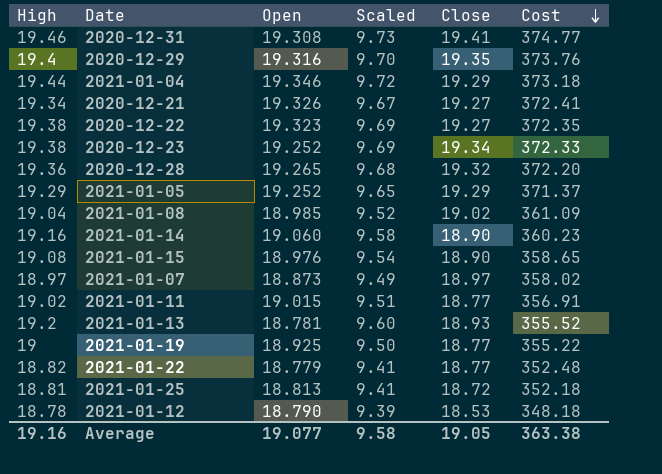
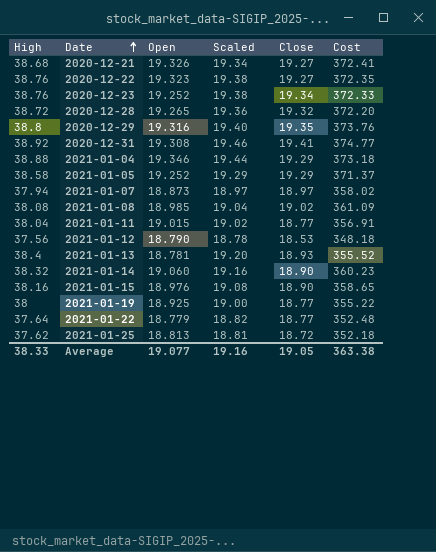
row order: Cost descending -> Date ascending
2020-12-21 | High: 19.34 -> 38.68
2020-12-21 | Scaled: 9.67 -> 19.34
2020-12-22 | High: 19.38 -> 38.76
2020-12-22 | Scaled: 9.69 -> 19.38
2020-12-23 | High: 19.38 -> 38.76
2020-12-23 | Scaled: 9.69 -> 19.38
2020-12-28 | High: 19.36 -> 38.72
2020-12-28 | Scaled: 9.68 -> 19.36
2020-12-29 | High: 19.4 -> 38.8
2020-12-29 | Scaled: 9.70 -> 19.40
2020-12-31 | High: 19.46 -> 38.92
2020-12-31 | Scaled: 9.73 -> 19.46
2021-01-04 | High: 19.44 -> 38.88
2021-01-04 | Scaled: 9.72 -> 19.44
2021-01-05 | High: 19.29 -> 38.58
2021-01-05 | Scaled: 9.65 -> 19.29
2021-01-07 | High: 18.97 -> 37.94
2021-01-07 | Scaled: 9.49 -> 18.97
2021-01-08 | High: 19.04 -> 38.08
2021-01-08 | Scaled: 9.52 -> 19.04
2021-01-11 | High: 19.02 -> 38.04
2021-01-11 | Scaled: 9.51 -> 19.02
2021-01-12 | High: 18.78 -> 37.56
2021-01-12 | Scaled: 9.39 -> 18.78
2021-01-13 | High: 19.2 -> 38.4
2021-01-13 | Scaled: 9.60 -> 19.20
2021-01-14 | High: 19.16 -> 38.32
2021-01-14 | Scaled: 9.58 -> 19.16
2021-01-15 | High: 19.08 -> 38.16
2021-01-15 | Scaled: 9.54 -> 19.08
2021-01-19 | High: 19 -> 38
2021-01-19 | Scaled: 9.50 -> 19.00
2021-01-22 | High: 18.82 -> 37.64
2021-01-22 | Scaled: 9.41 -> 18.82
2021-01-25 | High: 18.81 -> 37.62
2021-01-25 | Scaled: 9.41 -> 18.81
Average | High: 19.16 -> 38.33
Average | Scaled: 9.58 -> 19.16

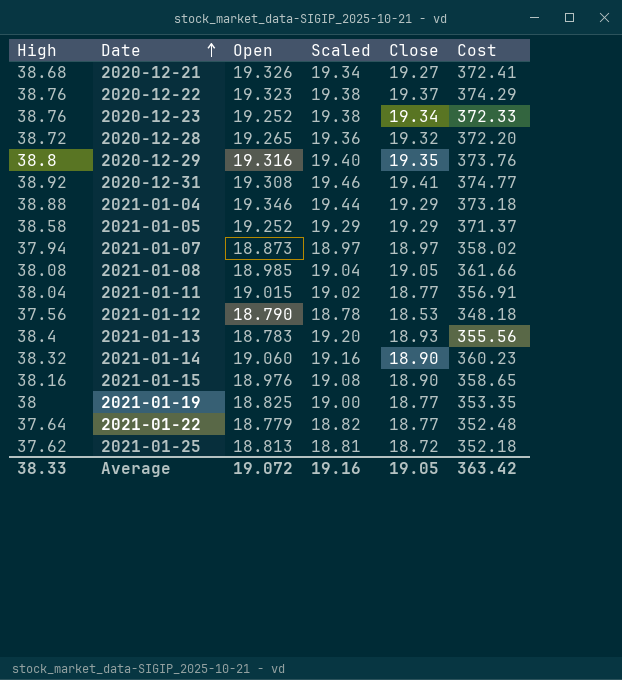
2020-12-22 | Close: 19.27 -> 19.37
2020-12-22 | Cost: 372.35 -> 374.29
2021-01-08 | Close: 19.02 -> 19.05
2021-01-08 | Cost: 361.09 -> 361.66
2021-01-13 | Open: 18.781 -> 18.783
2021-01-13 | Cost: 355.52 -> 355.56
2021-01-19 | Open: 18.925 -> 18.825
2021-01-19 | Cost: 355.22 -> 353.35
Average | Open: 19.077 -> 19.072
Average | Cost: 363.38 -> 363.42

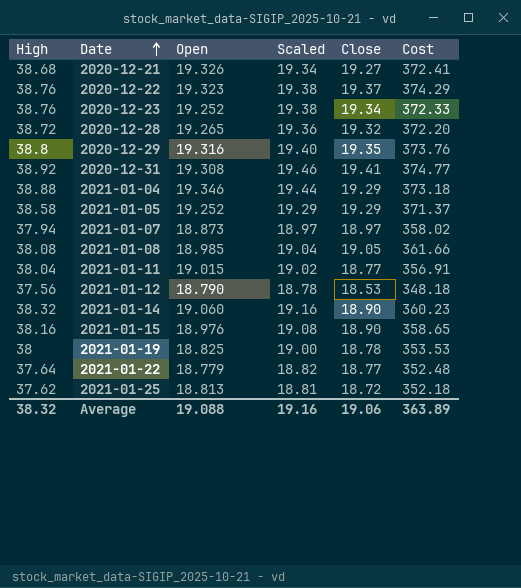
row 2021-01-13: 38.4 | 18.783 | 19.20 | 18.93 | 355.56 -> none
2021-01-19 | Close: 18.77 -> 18.78
2021-01-19 | Cost: 353.35 -> 353.53
Average | High: 38.33 -> 38.32
Average | Open: 19.072 -> 19.088
Average | Close: 19.05 -> 19.06
Average | Cost: 363.42 -> 363.89

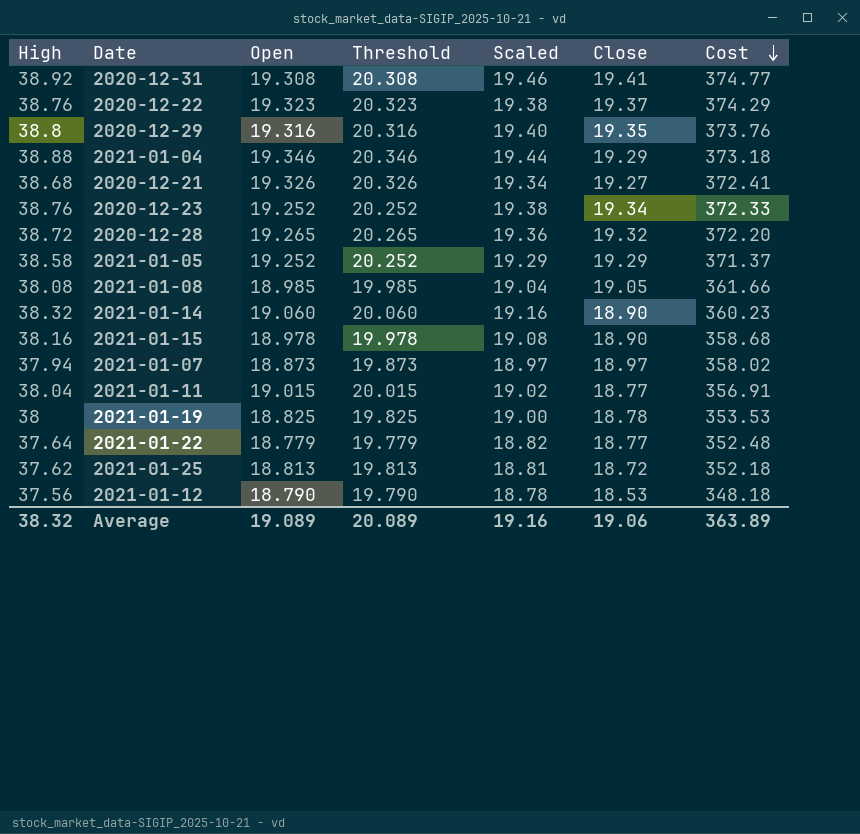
row order: Date ascending -> Cost descending
column Threshold | formula: none -> [Open] + 1
2021-01-15 | Open: 18.976 -> 18.978
2021-01-15 | Cost: 358.65 -> 358.68
Average | Open: 19.088 -> 19.089

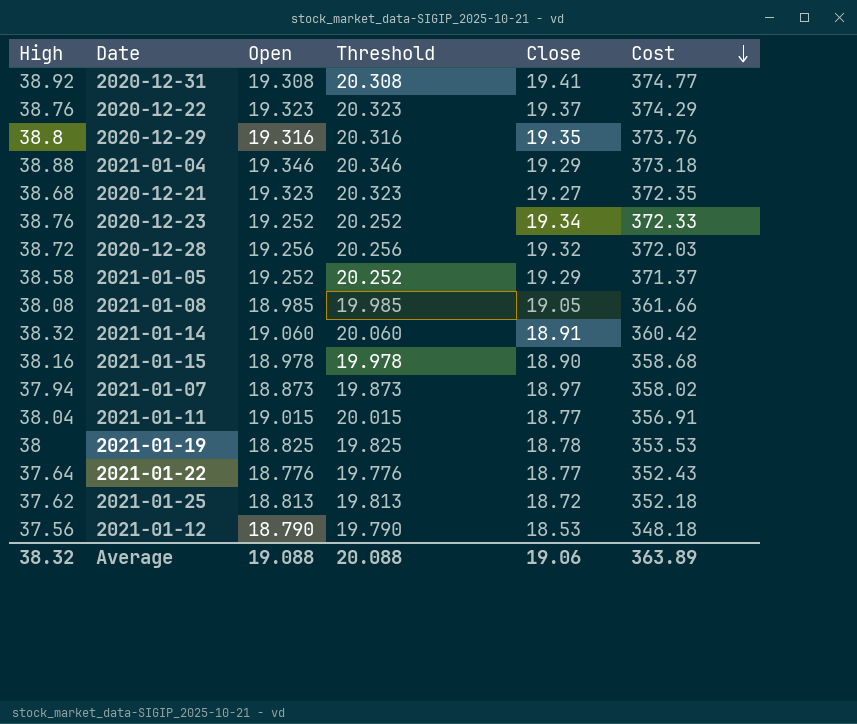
column Scaled | formula: [High] * 0.5 -> none
2020-12-21 | Open: 19.326 -> 19.323
2020-12-21 | Threshold: 20.326 -> 20.323
2020-12-21 | Cost: 372.41 -> 372.35
2020-12-28 | Open: 19.265 -> 19.256
2020-12-28 | Threshold: 20.265 -> 20.256
2020-12-28 | Cost: 372.20 -> 372.03
2021-01-14 | Close: 18.90 -> 18.91
2021-01-14 | Cost: 360.23 -> 360.42
2021-01-22 | Open: 18.779 -> 18.776
2021-01-22 | Threshold: 19.779 -> 19.776
2021-01-22 | Cost: 352.48 -> 352.43
Average | Open: 19.089 -> 19.088
Average | Threshold: 20.089 -> 20.088

